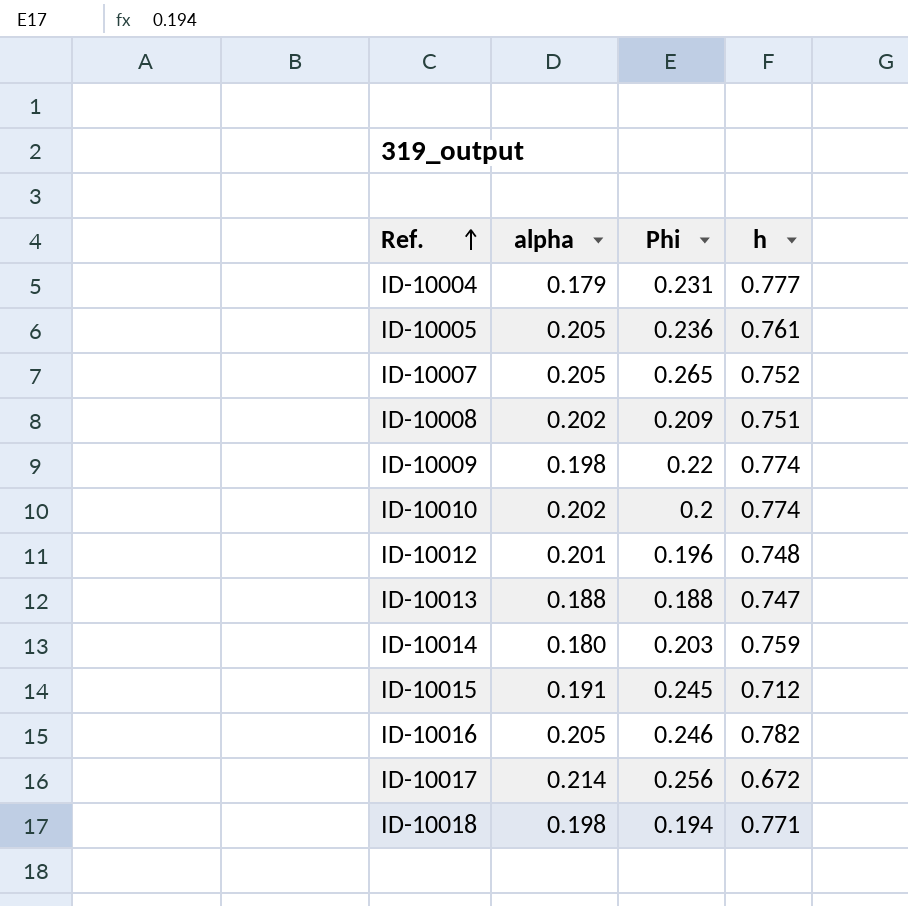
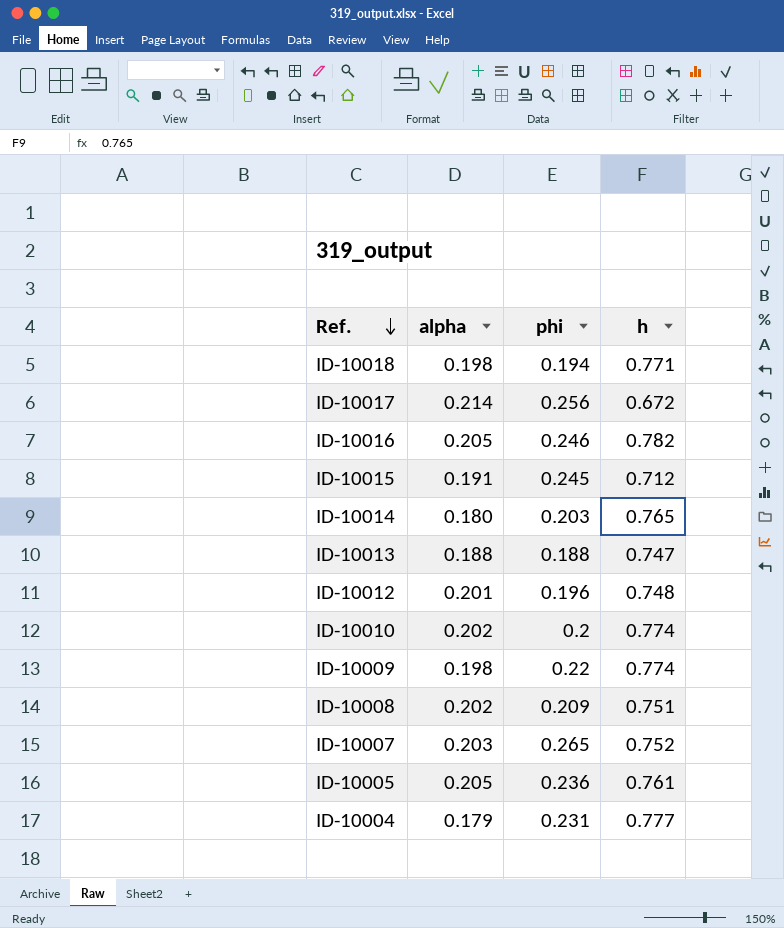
row order: Ref. ascending -> Ref. descending
column name: Phi -> phi
ID-10014 | h: 0.759 -> 0.765
ID-10007 | alpha: 0.205 -> 0.203

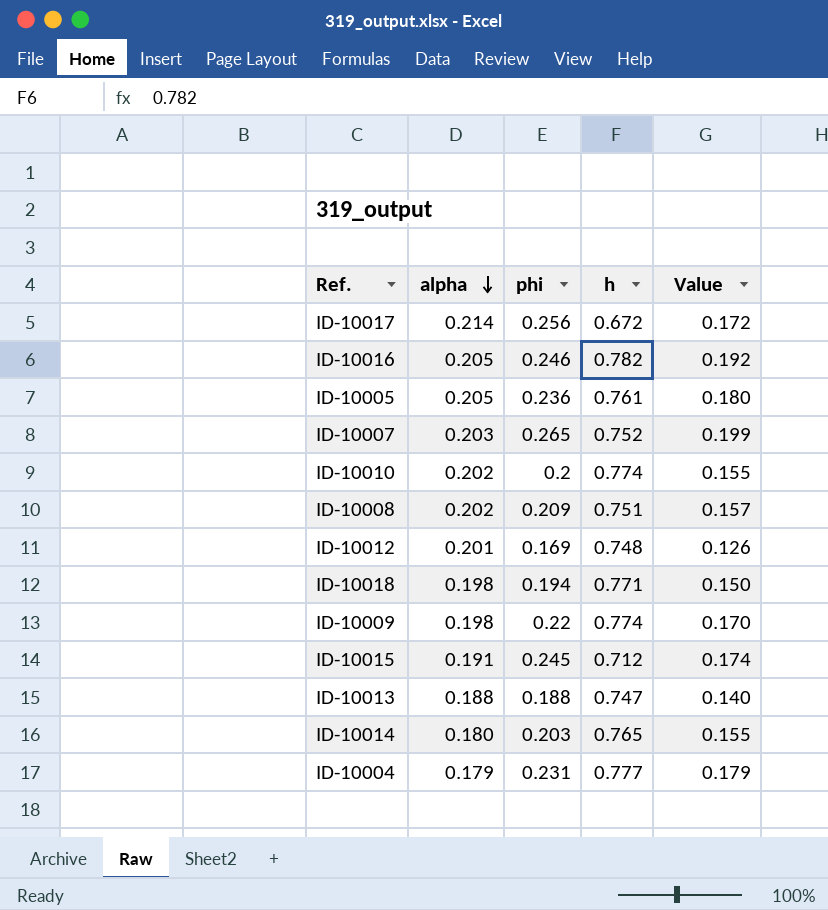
row order: Ref. descending -> alpha descending
column Value | formula: none -> [phi] * [h]
ID-10012 | phi: 0.196 -> 0.169

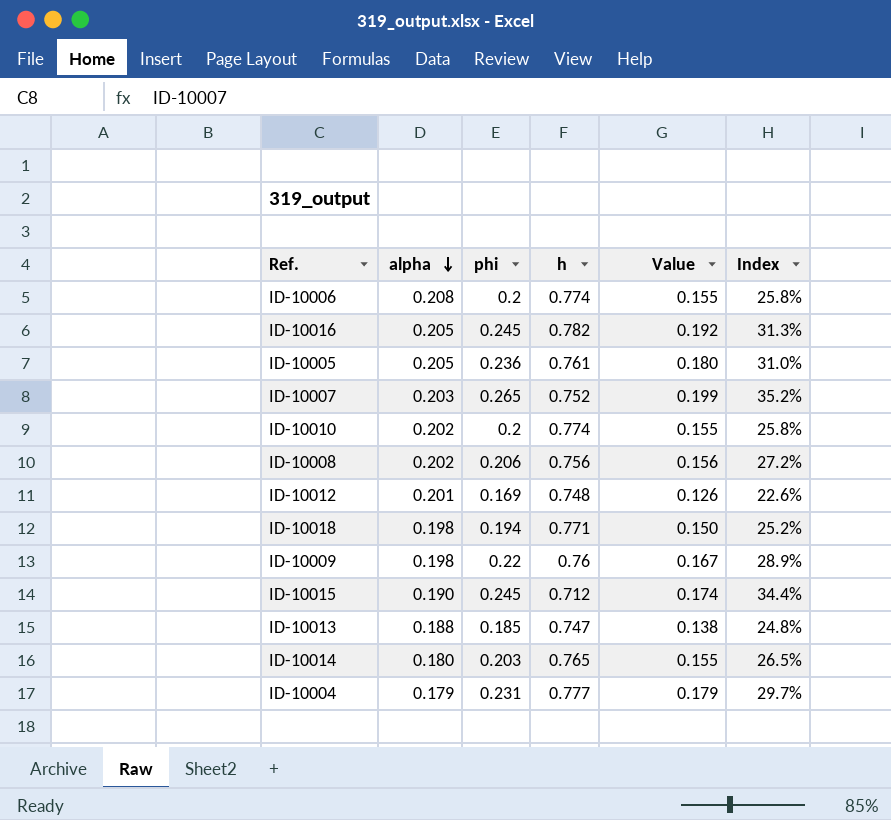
column Index | formula: none -> [phi] / [h]
row ID-10017: 0.214 | 0.256 | 0.672 | 0.172 -> none
row ID-10006: none -> 0.208 | 0.2 | 0.774 | 0.155 | 25.8%
ID-10016 | phi: 0.246 -> 0.245
ID-10008 | phi: 0.209 -> 0.206
ID-10008 | h: 0.751 -> 0.756
ID-10008 | Value: 0.157 -> 0.156
ID-10009 | h: 0.774 -> 0.76
ID-10009 | Value: 0.170 -> 0.167
ID-10015 | alpha: 0.191 -> 0.190
ID-10013 | phi: 0.188 -> 0.185
ID-10013 | Value: 0.140 -> 0.138

